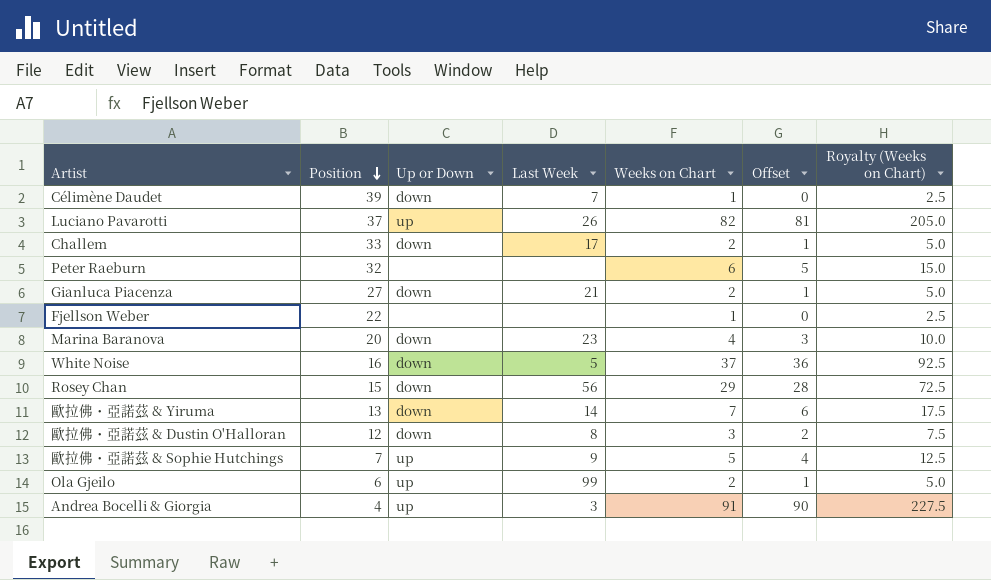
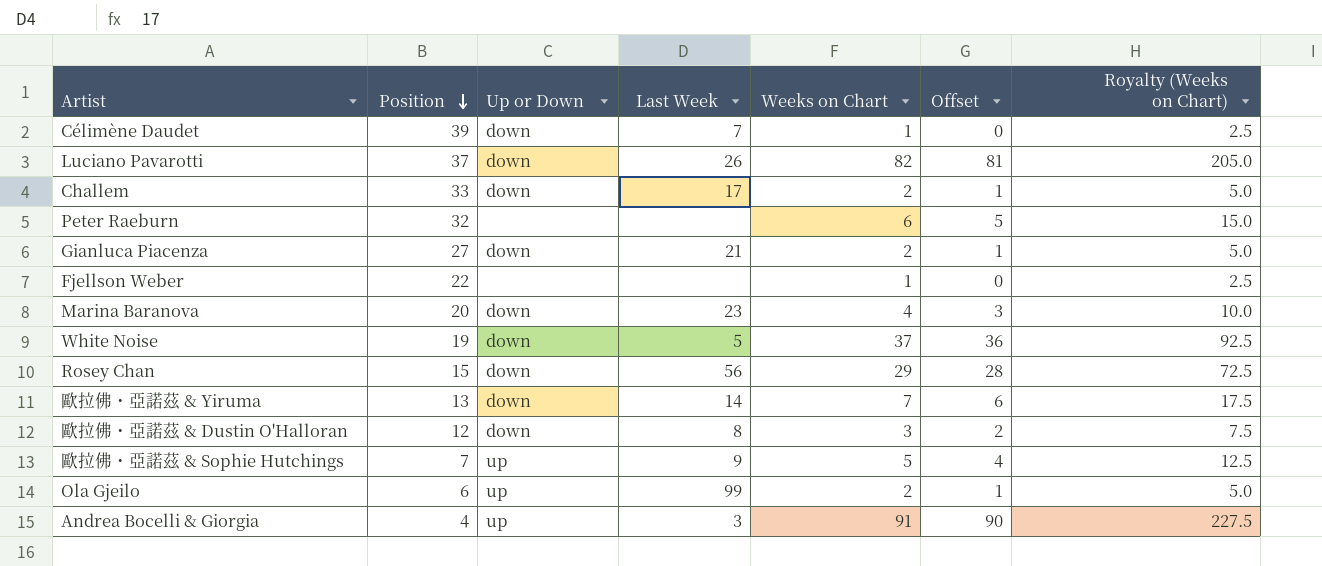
Luciano Pavarotti | Up or Down: up -> down
White Noise | Position: 16 -> 19

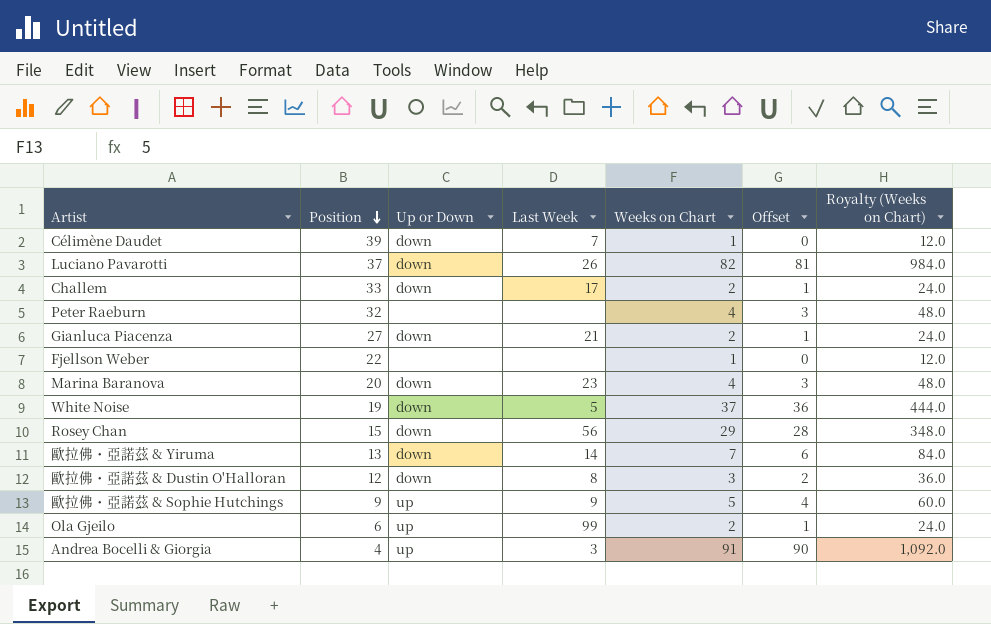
column Royalty (Weeks on Chart) | formula: [Weeks on Chart] * 2.5 -> [Weeks on Chart] * 12
Peter Raeburn | Weeks on Chart: 6 -> 4
Peter Raeburn | Offset: 5 -> 3
歐拉佛・亞諾茲 & Sophie Hutchings | Position: 7 -> 9

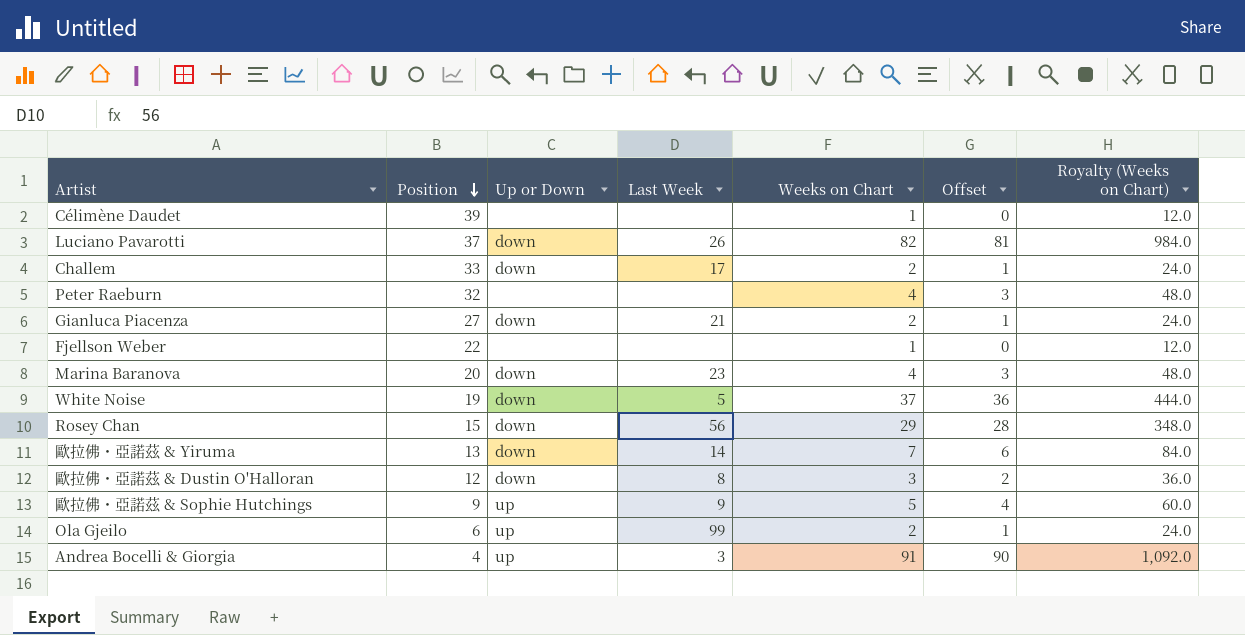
Célimène Daudet | Up or Down: down -> none
Célimène Daudet | Last Week: 7 -> none

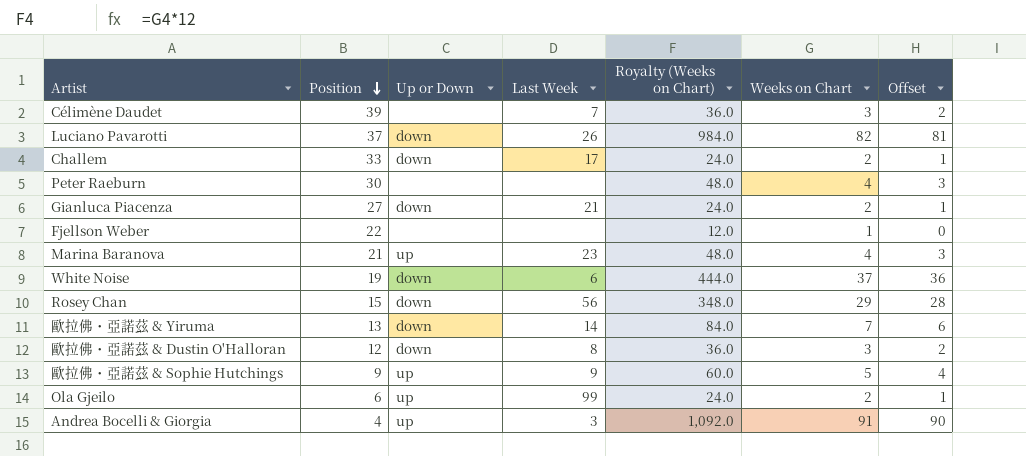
column Royalty (Weeks on Chart) | position: 7 -> 5
Célimène Daudet | Last Week: none -> 7
Célimène Daudet | Royalty (Weeks on Chart): 12.0 -> 36.0
Célimène Daudet | Weeks on Chart: 1 -> 3
Célimène Daudet | Offset: 0 -> 2
Peter Raeburn | Position: 32 -> 30
Marina Baranova | Position: 20 -> 21
Marina Baranova | Up or Down: down -> up
White Noise | Last Week: 5 -> 6

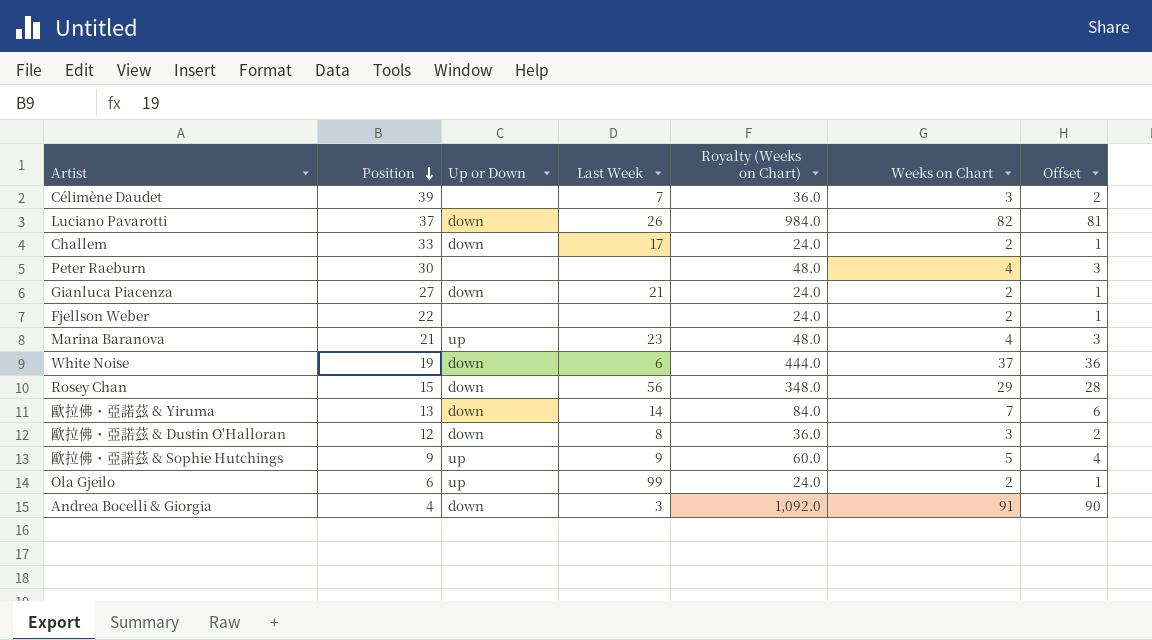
Fjellson Weber | Royalty (Weeks on Chart): 12.0 -> 24.0
Fjellson Weber | Weeks on Chart: 1 -> 2
Fjellson Weber | Offset: 0 -> 1
Andrea Bocelli & Giorgia | Up or Down: up -> down

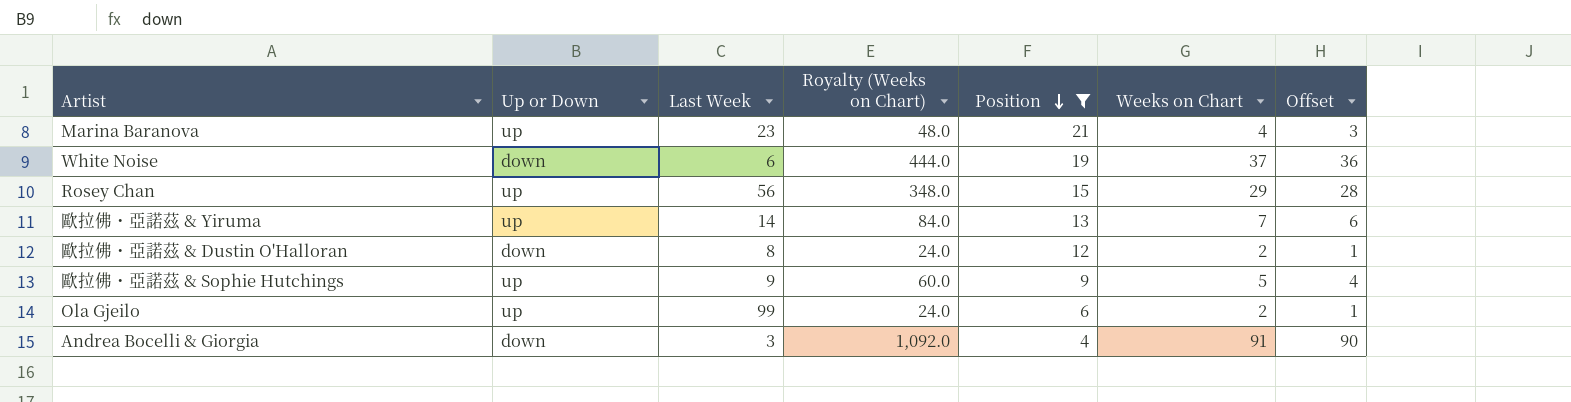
filter: none -> Position <= 21
column Position | position: 2 -> 5
Rosey Chan | Up or Down: down -> up
歐拉佛・亞諾茲 & Yiruma | Up or Down: down -> up
歐拉佛・亞諾茲 & Dustin O'Halloran | Royalty (Weeks on Chart): 36.0 -> 24.0
歐拉佛・亞諾茲 & Dustin O'Halloran | Weeks on Chart: 3 -> 2
歐拉佛・亞諾茲 & Dustin O'Halloran | Offset: 2 -> 1

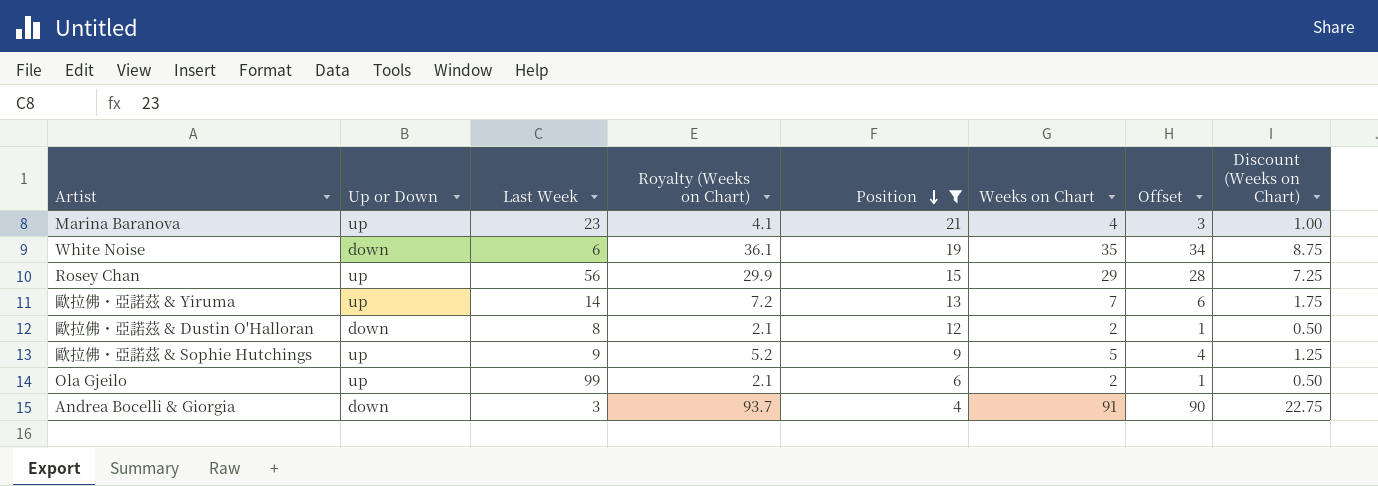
column Royalty (Weeks on Chart) | formula: [Weeks on Chart] * 12 -> [Weeks on Chart] * 1.03
column Discount (Weeks on Chart) | formula: none -> [Weeks on Chart] * 0.25
White Noise | Weeks on Chart: 37 -> 35
White Noise | Offset: 36 -> 34

